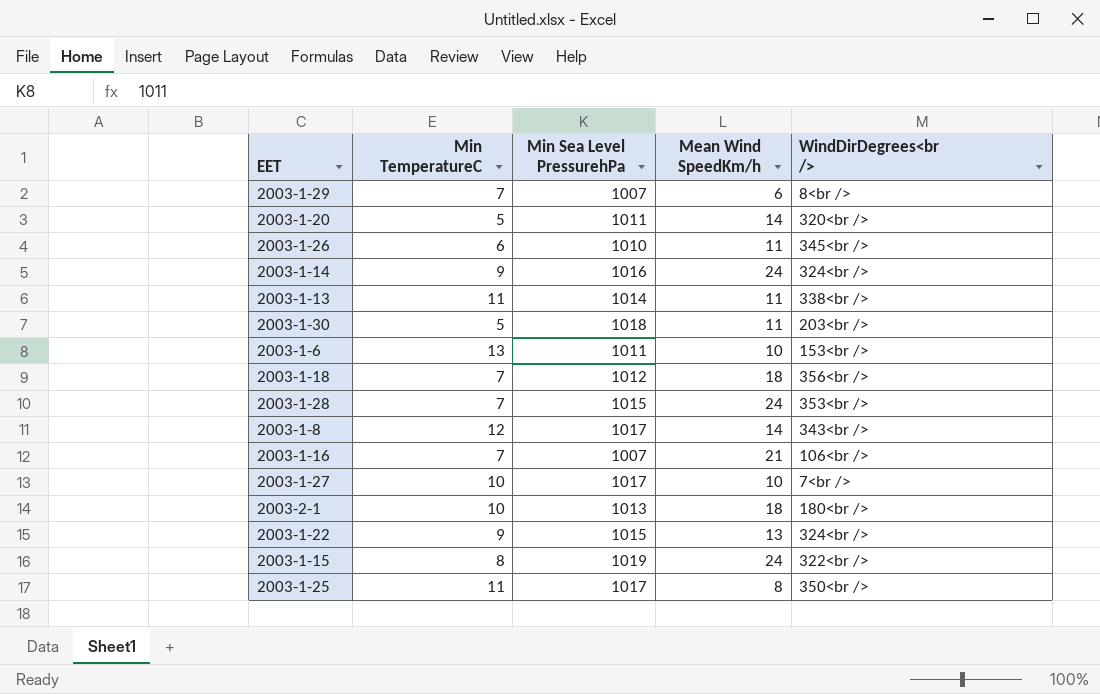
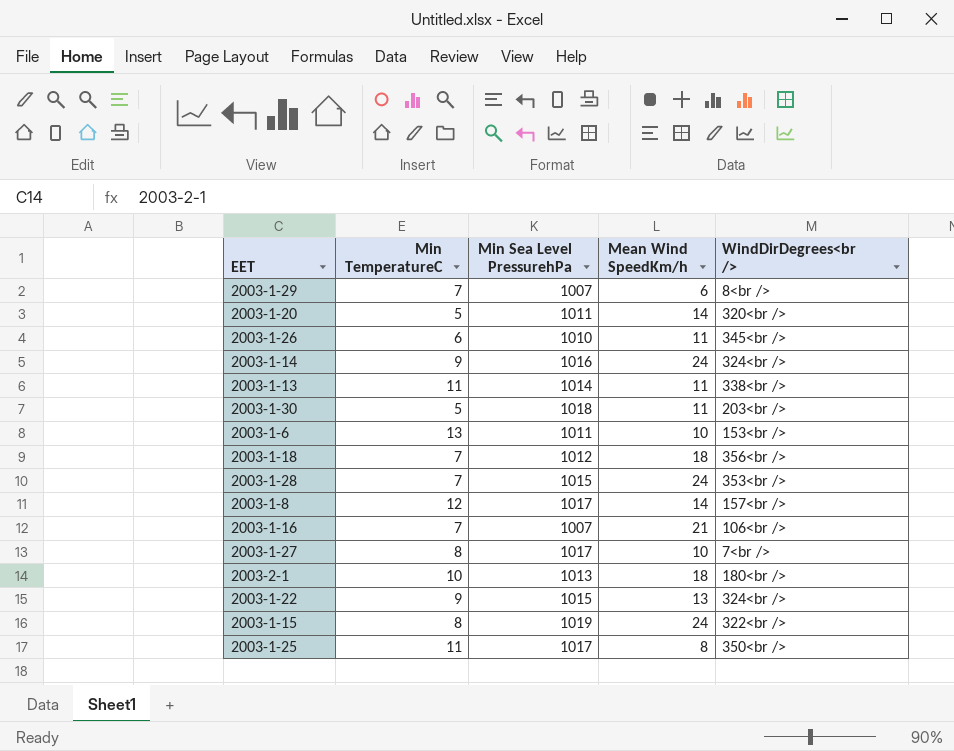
2003-1-8 | WindDirDegrees<br />: 343<br /> -> 157<br />
2003-1-27 | Min TemperatureC: 10 -> 8

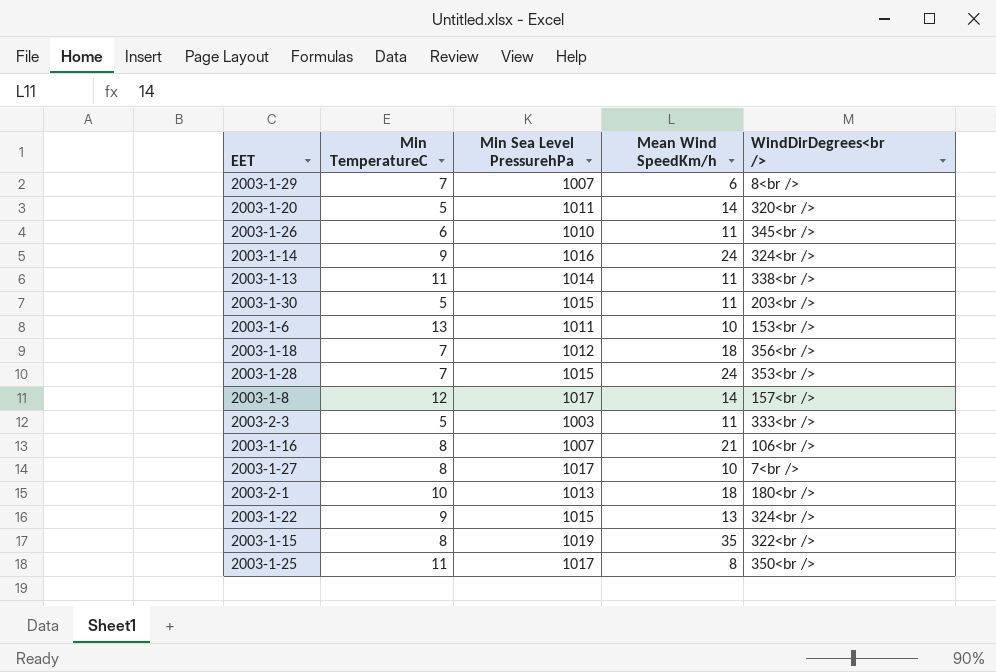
2003-1-30 | Min Sea Level PressurehPa: 1018 -> 1015
row 2003-2-3: none -> 5 | 1003 | 11 | 333<br />
2003-1-16 | Min TemperatureC: 7 -> 8
2003-1-15 | Mean Wind SpeedKm/h: 24 -> 35

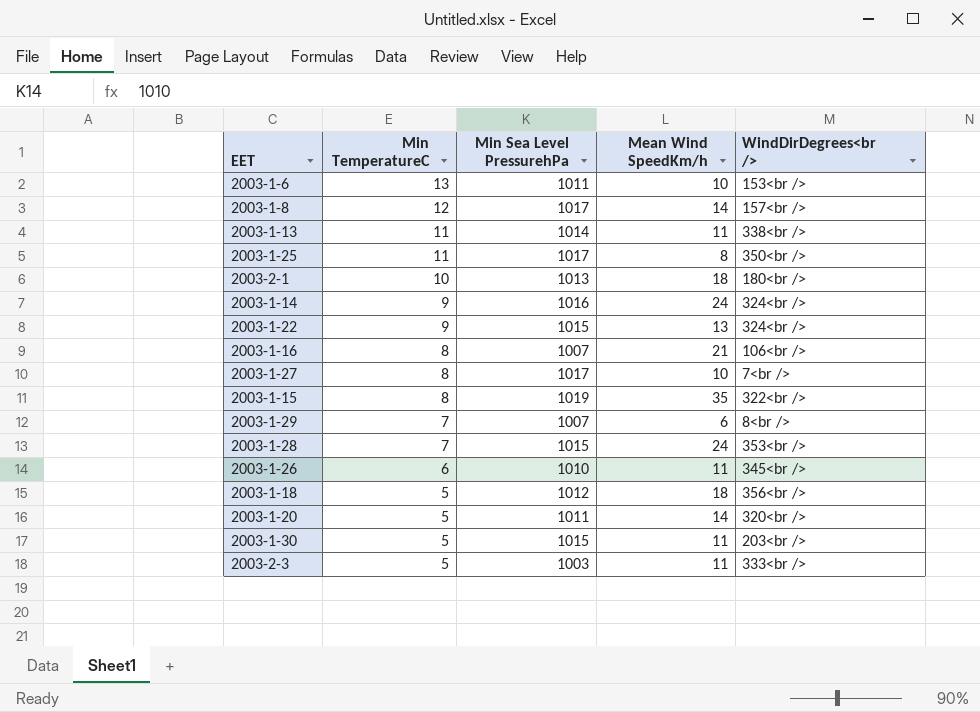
row order: none -> Min TemperatureC descending
2003-1-18 | Min TemperatureC: 7 -> 5

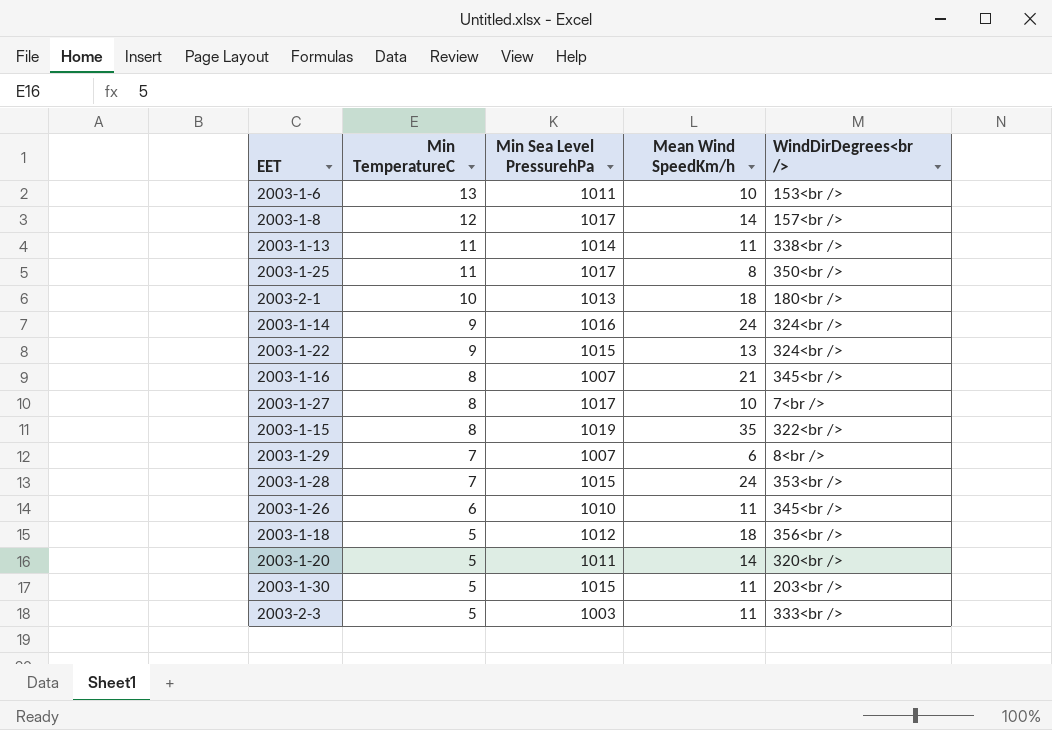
2003-1-16 | WindDirDegrees<br />: 106<br /> -> 345<br />

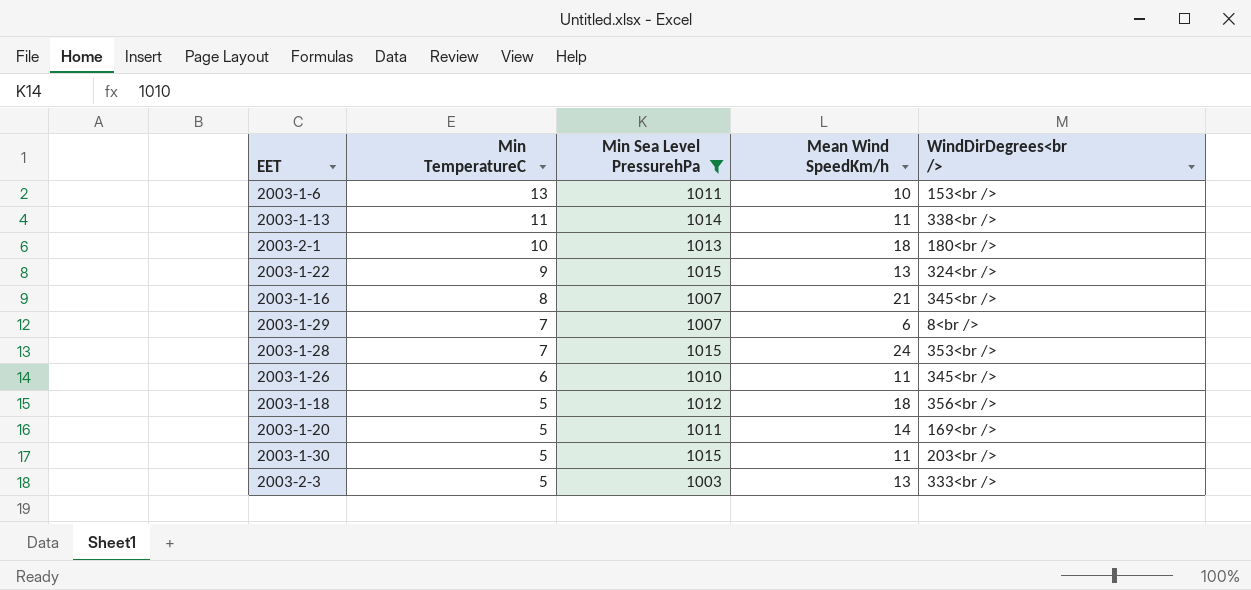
filter: none -> Min Sea Level PressurehPa <= 1015
2003-1-20 | WindDirDegrees<br />: 320<br /> -> 169<br />
2003-2-3 | Mean Wind SpeedKm/h: 11 -> 13

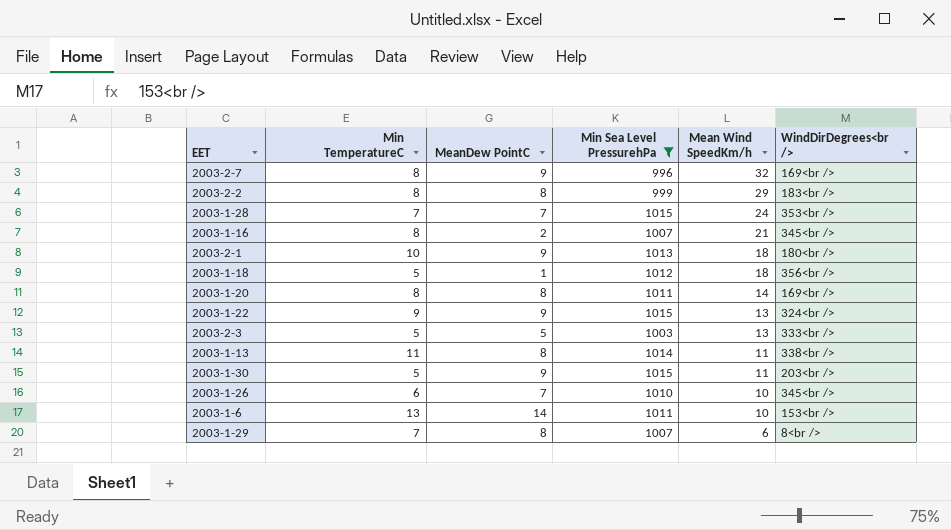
row order: Min TemperatureC descending -> Mean Wind SpeedKm/h descending
column MeanDew PointC | position: none -> 3
row 2003-2-7: none -> 8 | 9 | 996 | 32 | 169<br />
row 2003-2-2: none -> 8 | 8 | 999 | 29 | 183<br />
2003-1-20 | Min TemperatureC: 5 -> 8
2003-1-26 | Mean Wind SpeedKm/h: 11 -> 10

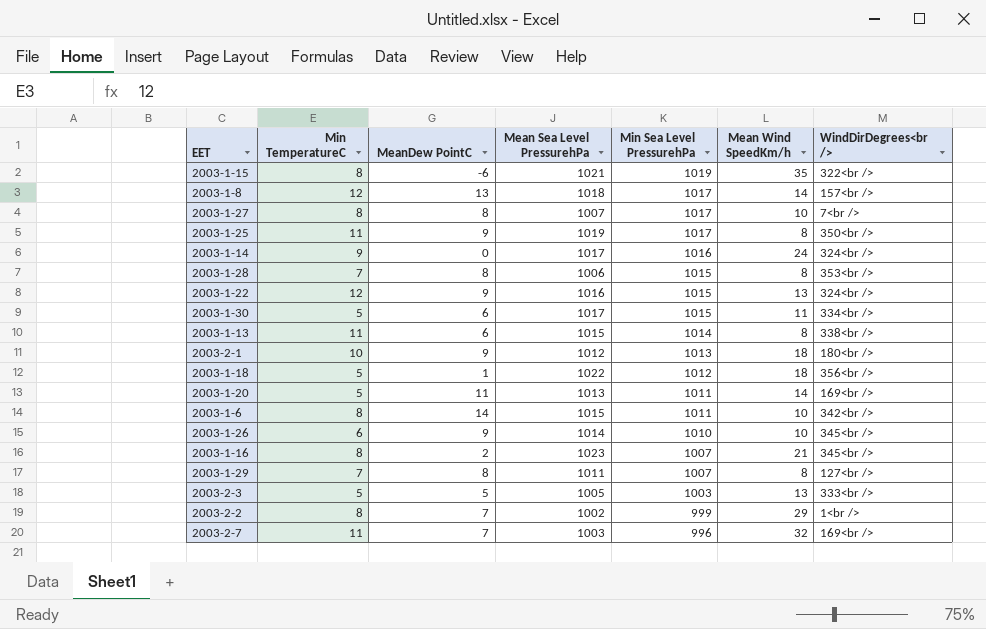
filter: Min Sea Level PressurehPa <= 1015 -> none
row order: Mean Wind SpeedKm/h descending -> Min Sea Level PressurehPa descending
column Mean Sea Level PressurehPa | position: none -> 4
2003-1-28 | MeanDew PointC: 7 -> 8
2003-1-28 | Mean Wind SpeedKm/h: 24 -> 8
2003-1-22 | Min TemperatureC: 9 -> 12
2003-1-30 | MeanDew PointC: 9 -> 6
2003-1-30 | WindDirDegrees<br />: 203<br /> -> 334<br />
2003-1-13 | MeanDew PointC: 8 -> 6
2003-1-13 | Mean Wind SpeedKm/h: 11 -> 8
2003-1-20 | Min TemperatureC: 8 -> 5
2003-1-20 | MeanDew PointC: 8 -> 11
2003-1-6 | Min TemperatureC: 13 -> 8
2003-1-6 | WindDirDegrees<br />: 153<br /> -> 342<br />
2003-1-26 | MeanDew PointC: 7 -> 9
2003-1-29 | Mean Wind SpeedKm/h: 6 -> 8
2003-1-29 | WindDirDegrees<br />: 8<br /> -> 127<br />
2003-2-2 | MeanDew PointC: 8 -> 7
2003-2-2 | WindDirDegrees<br />: 183<br /> -> 1<br />
2003-2-7 | Min TemperatureC: 8 -> 11
2003-2-7 | MeanDew PointC: 9 -> 7

